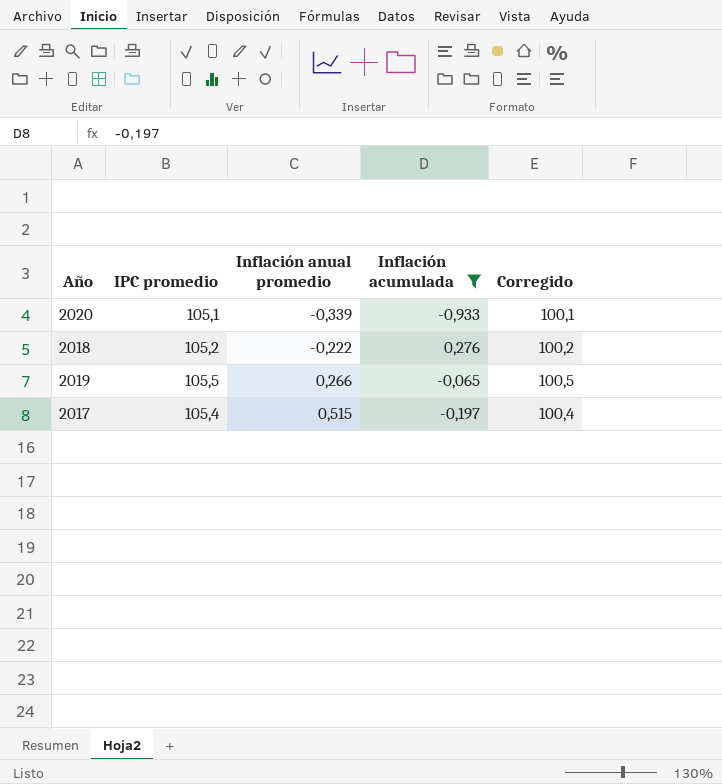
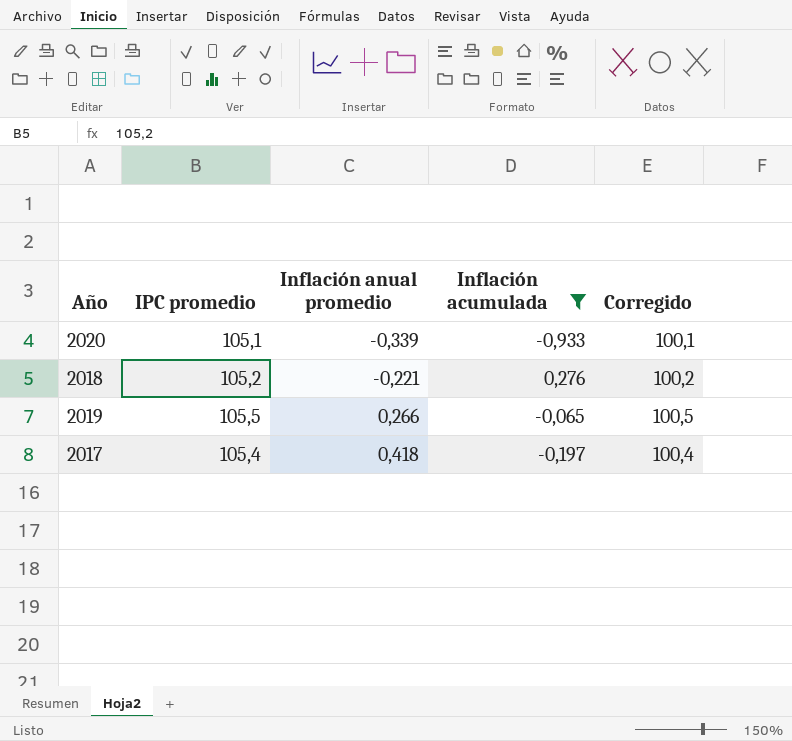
2018 | Inflación anual promedio: -0,222 -> -0,221
2017 | Inflación anual promedio: 0,515 -> 0,418

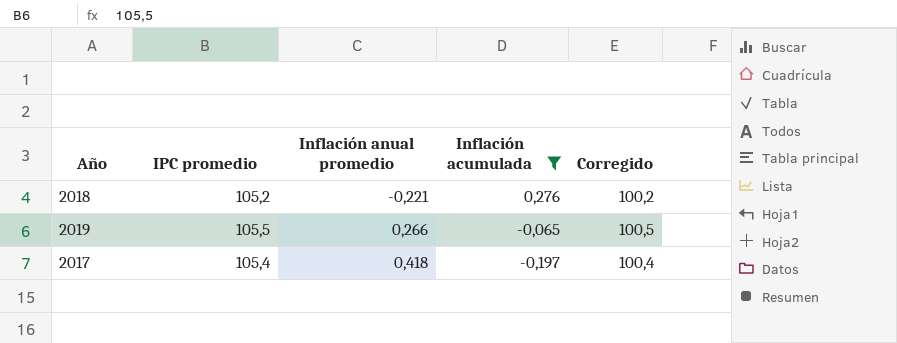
row 2020: 105,1 | -0,339 | -0,933 | 100,1 -> none

